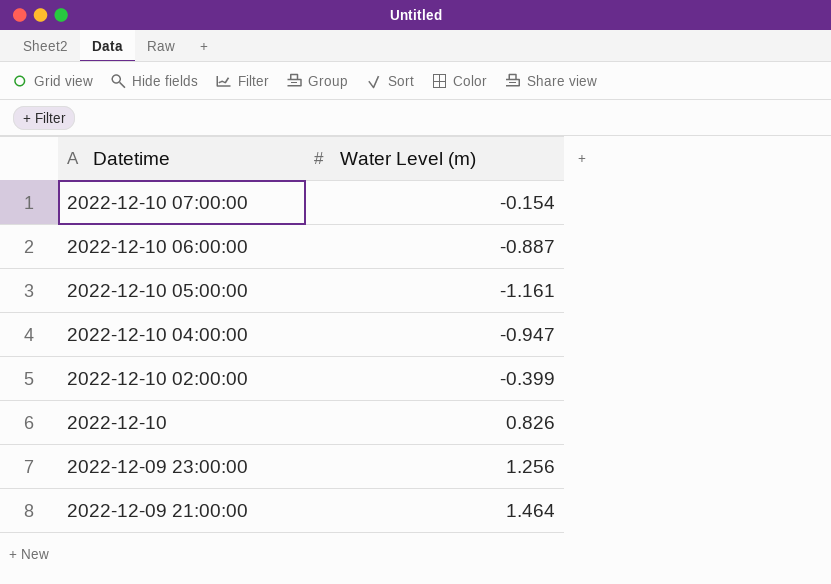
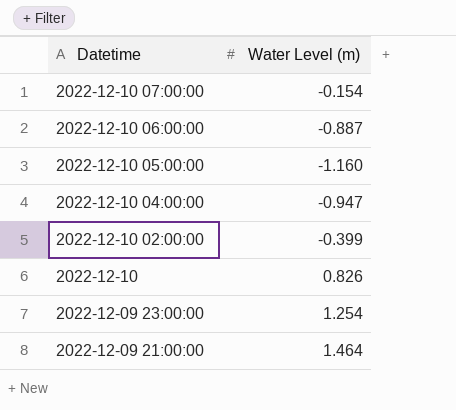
2022-12-10 05:00:00 | Water Level (m): -1.161 -> -1.160
2022-12-09 23:00:00 | Water Level (m): 1.256 -> 1.254

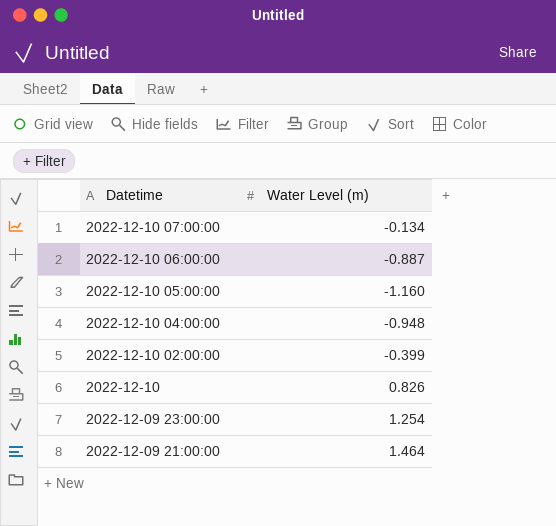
2022-12-10 07:00:00 | Water Level (m): -0.154 -> -0.134
2022-12-10 04:00:00 | Water Level (m): -0.947 -> -0.948

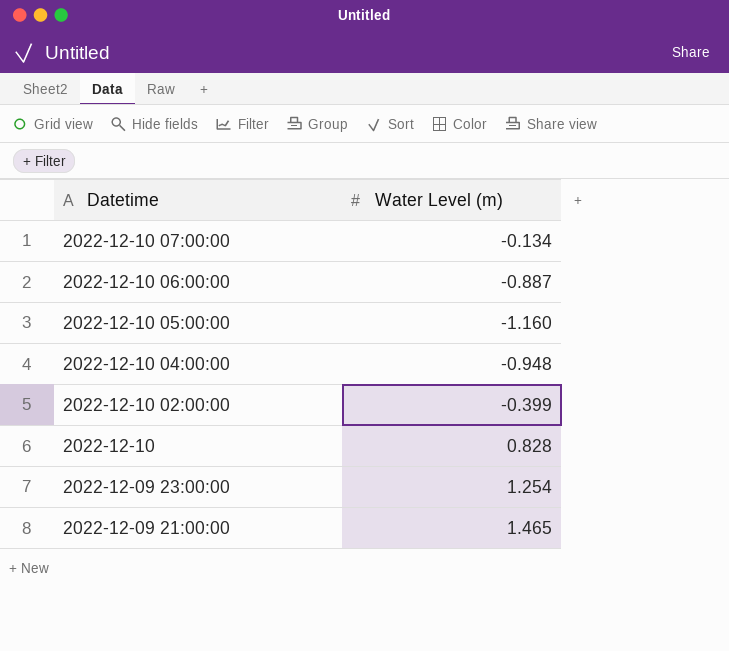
2022-12-10 | Water Level (m): 0.826 -> 0.828
2022-12-09 21:00:00 | Water Level (m): 1.464 -> 1.465

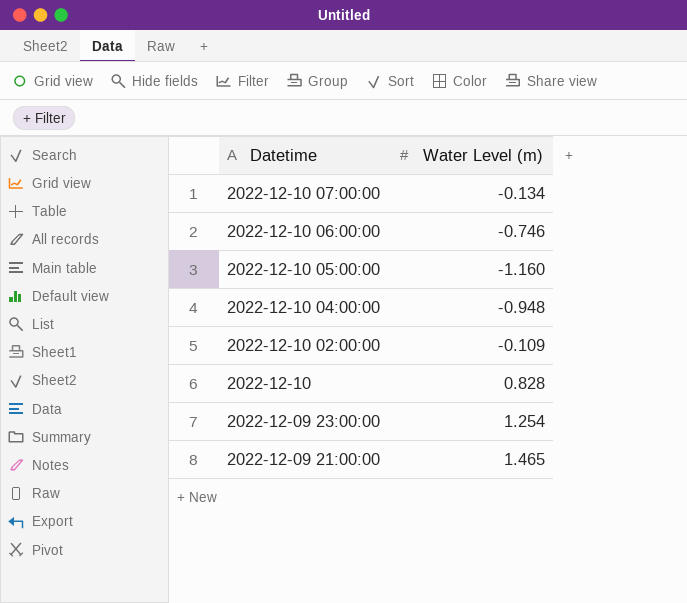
2022-12-10 06:00:00 | Water Level (m): -0.887 -> -0.746
2022-12-10 02:00:00 | Water Level (m): -0.399 -> -0.109

